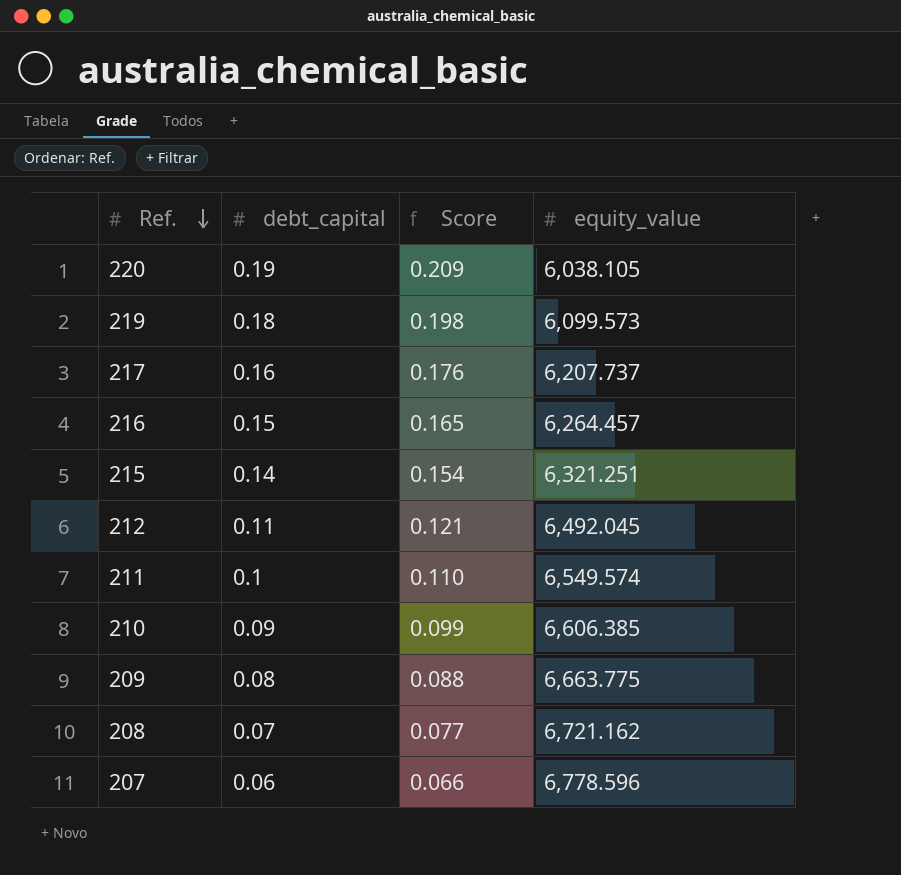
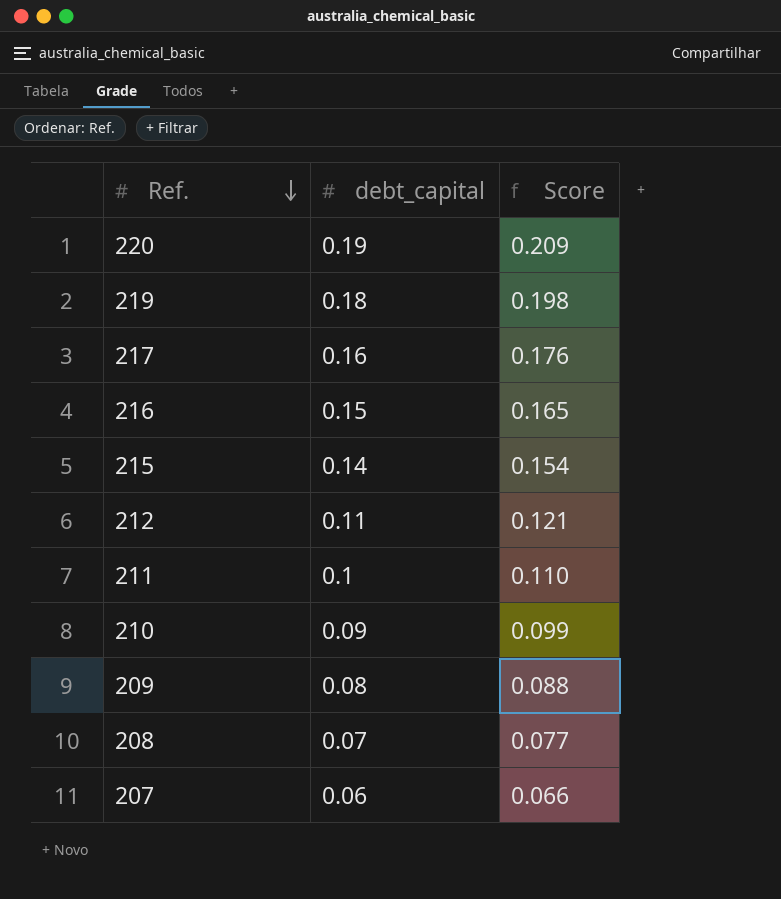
column equity_value | position: 4 -> none

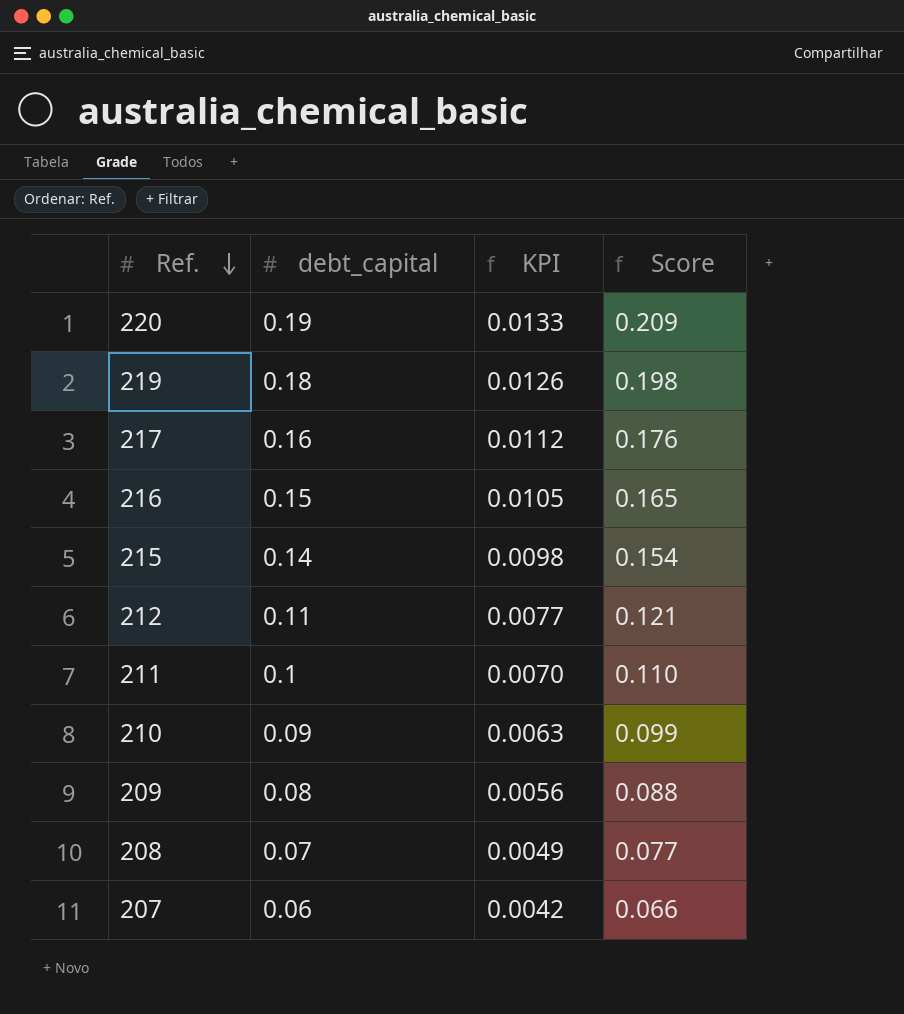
column KPI | formula: none -> [debt_capital] * 0.07

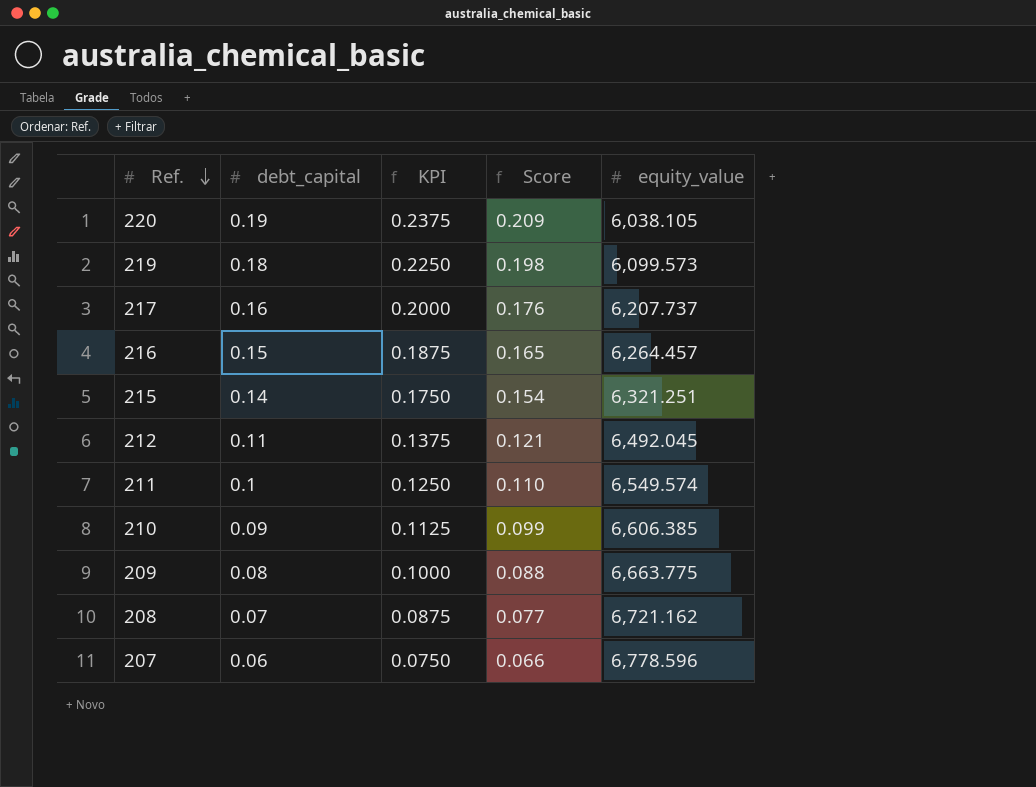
column KPI | formula: [debt_capital] * 0.07 -> [debt_capital] * 1.25
column equity_value | position: none -> 5

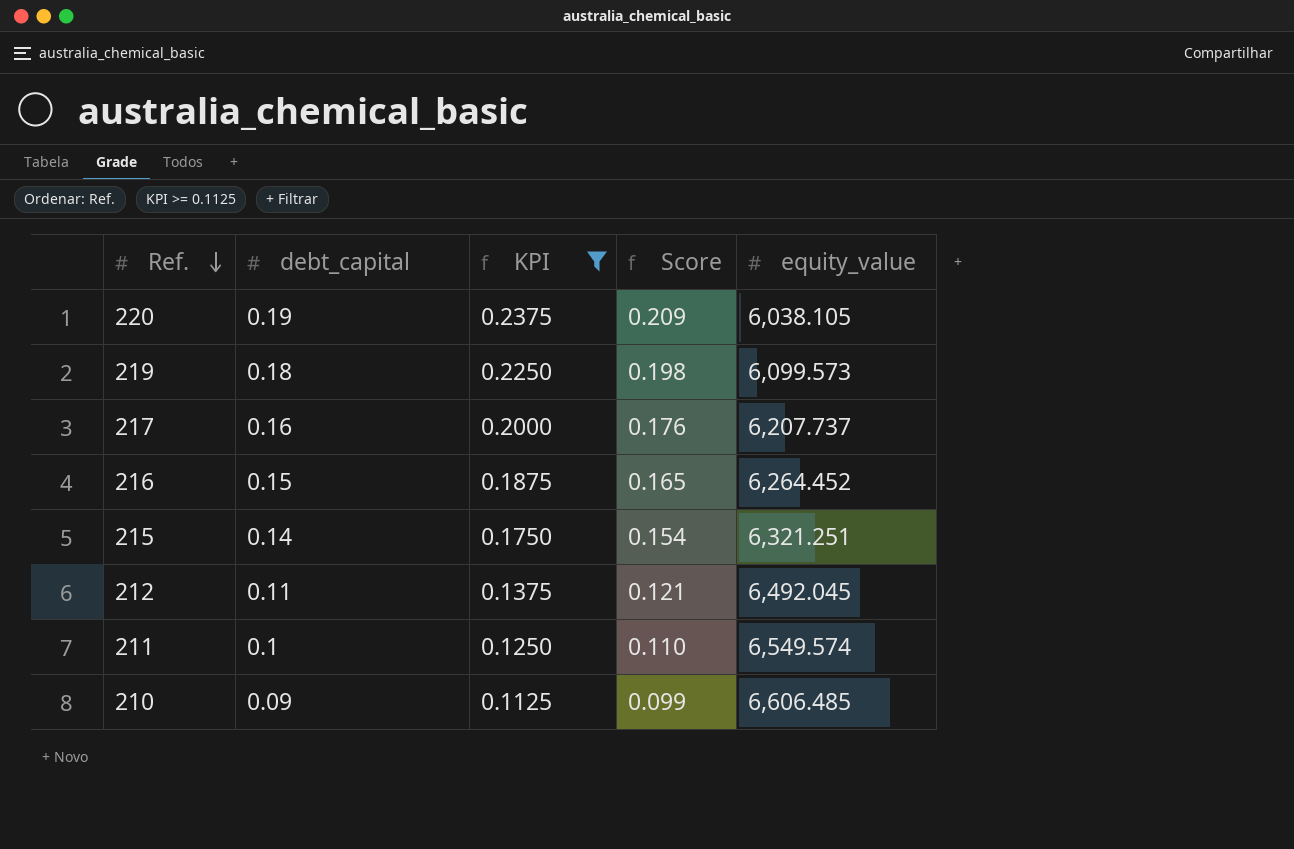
filter: none -> KPI >= 0.1125
216 | equity_value: 6,264.457 -> 6,264.452
210 | equity_value: 6,606.385 -> 6,606.485

